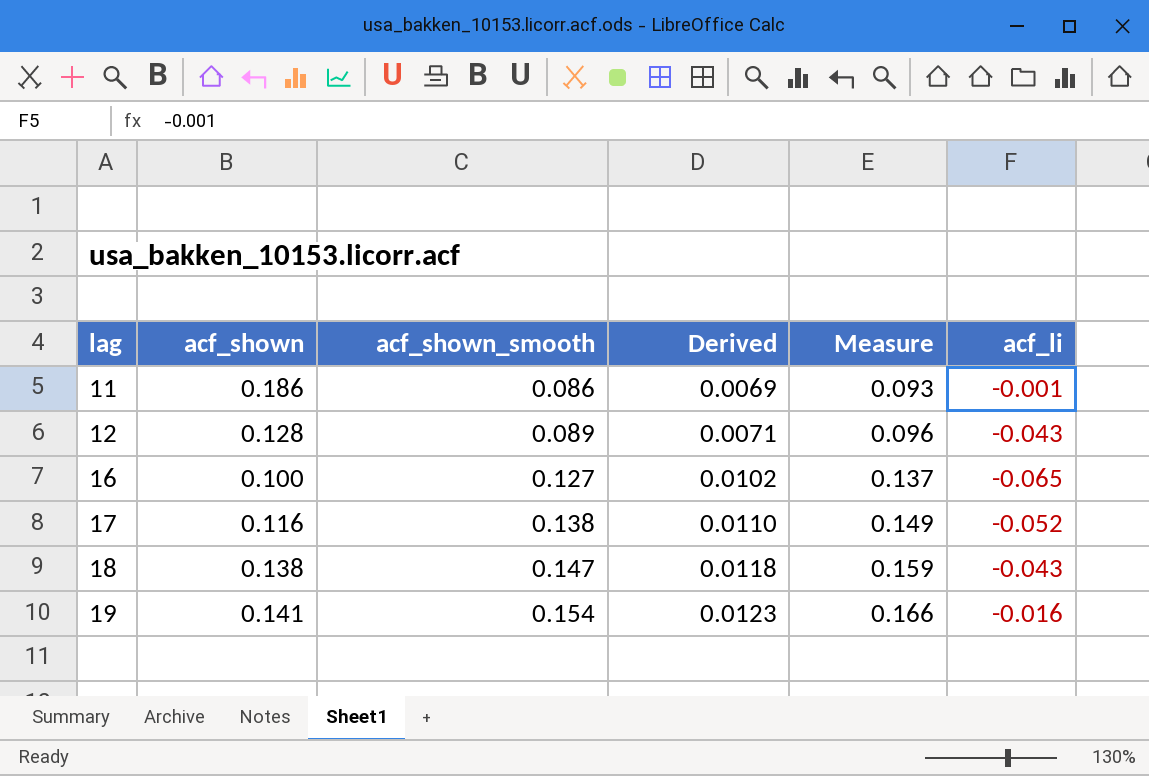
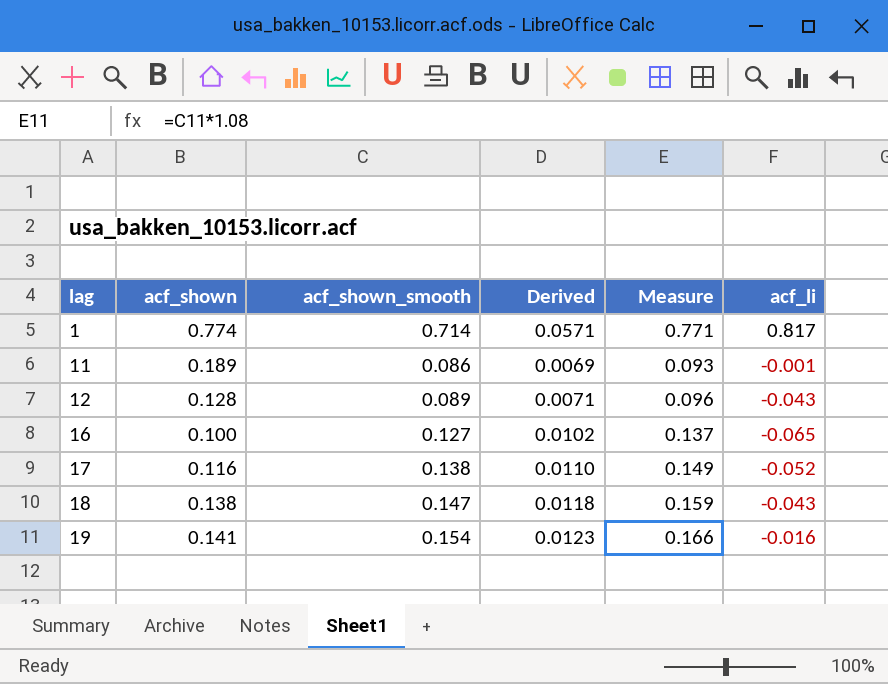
row 1: none -> 0.774 | 0.714 | 0.0571 | 0.771 | 0.817
11 | acf_shown: 0.186 -> 0.189

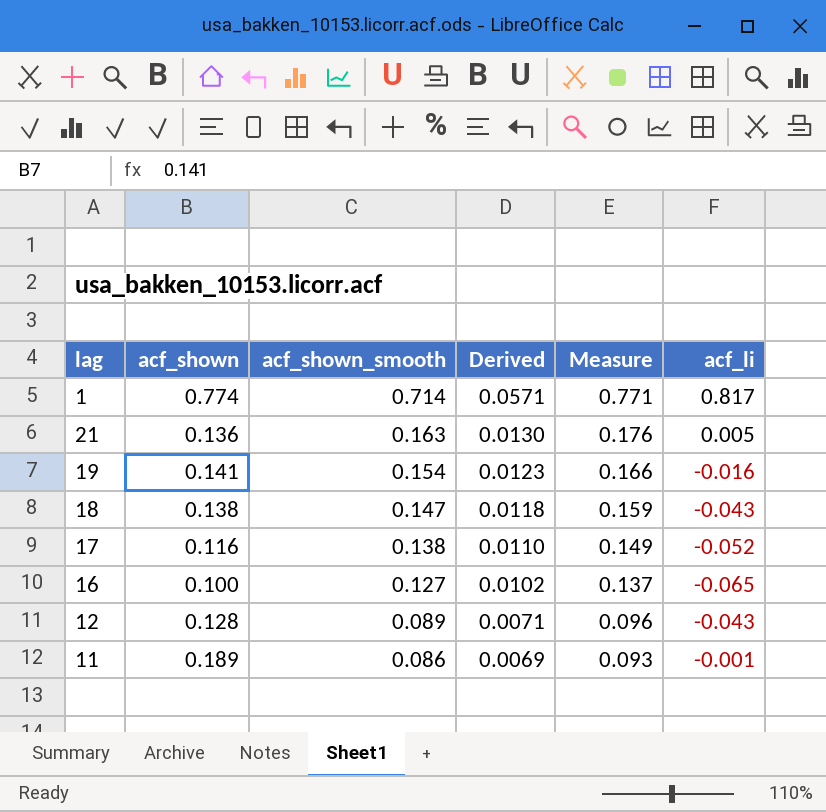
row order: lag ascending -> acf_shown_smooth descending
row 21: none -> 0.136 | 0.163 | 0.0130 | 0.176 | 0.005

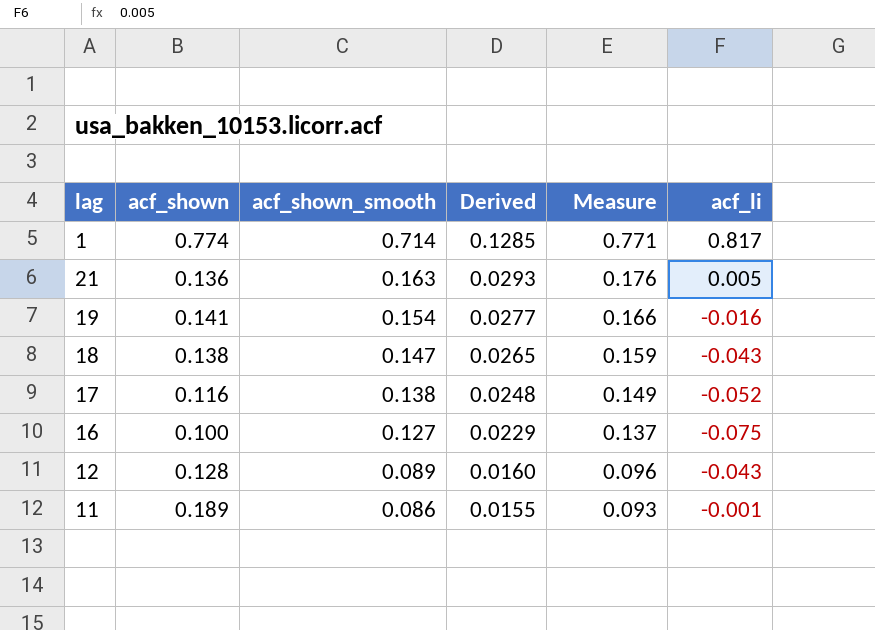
column Derived | formula: [acf_shown_smooth] * 0.08 -> [acf_shown_smooth] * 0.18
16 | acf_li: -0.065 -> -0.075

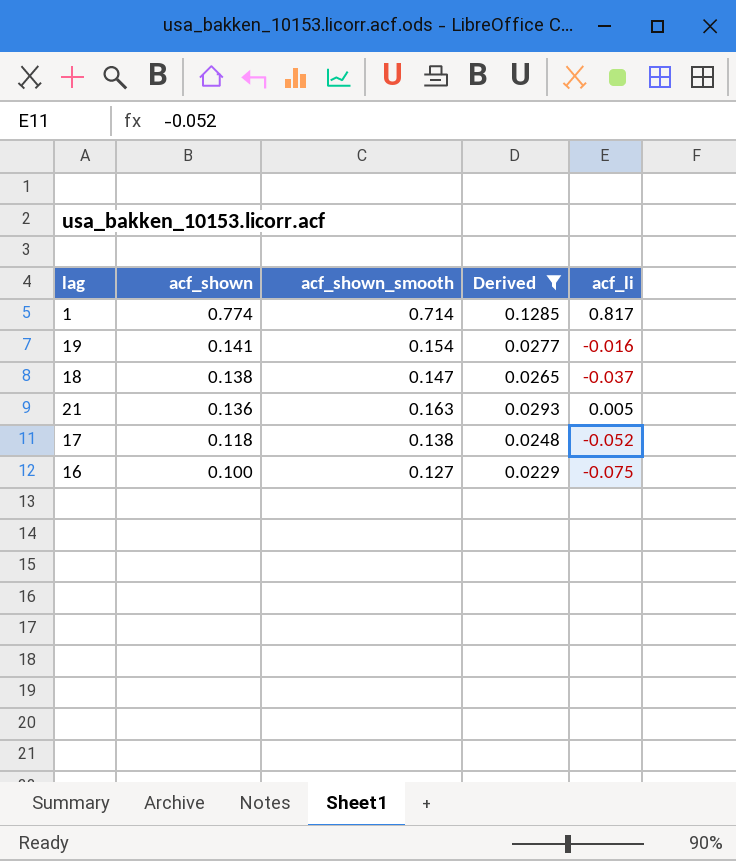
filter: none -> Derived >= 0.0229
row order: acf_shown_smooth descending -> acf_shown descending
column Measure | formula: [acf_shown_smooth] * 1.08 -> none
18 | acf_li: -0.043 -> -0.037
17 | acf_shown: 0.116 -> 0.118

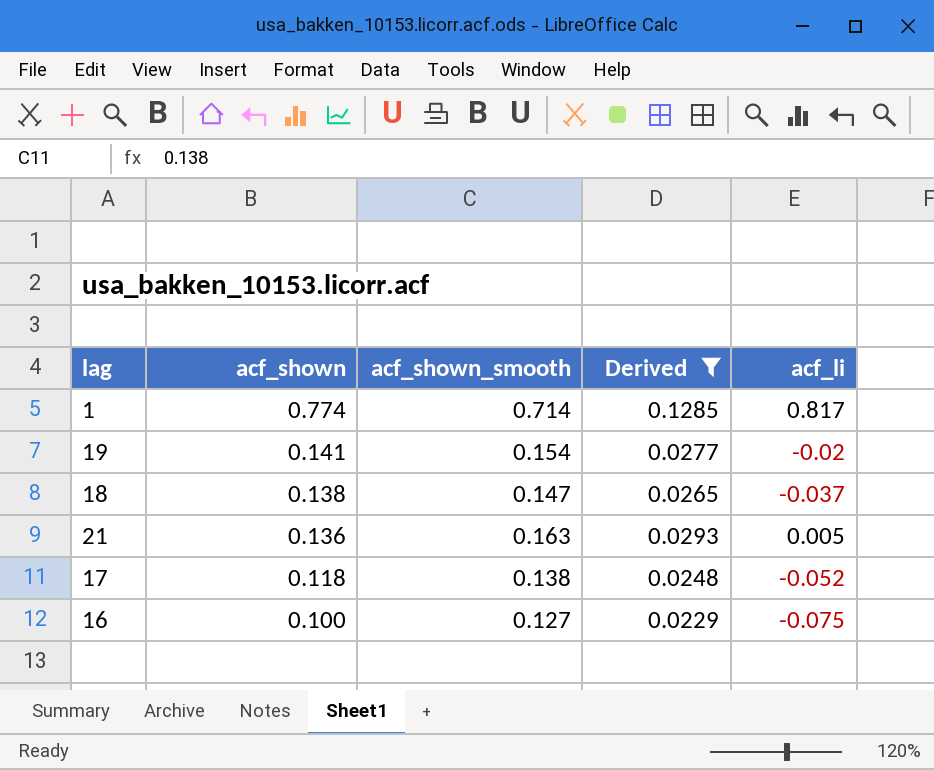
19 | acf_li: -0.016 -> -0.02

